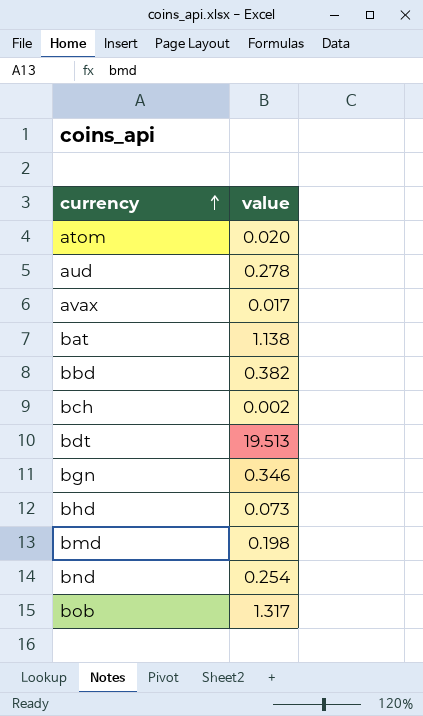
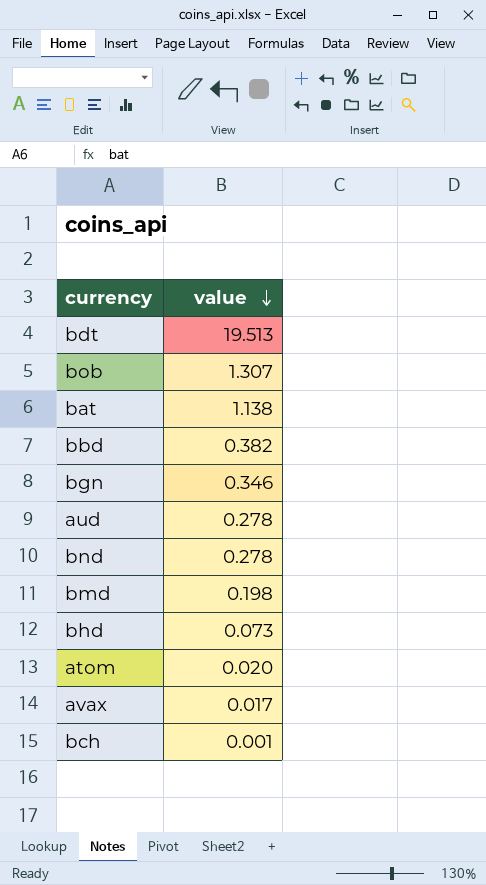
row order: currency ascending -> value descending
bob | value: 1.317 -> 1.307
bnd | value: 0.254 -> 0.278
bch | value: 0.002 -> 0.001

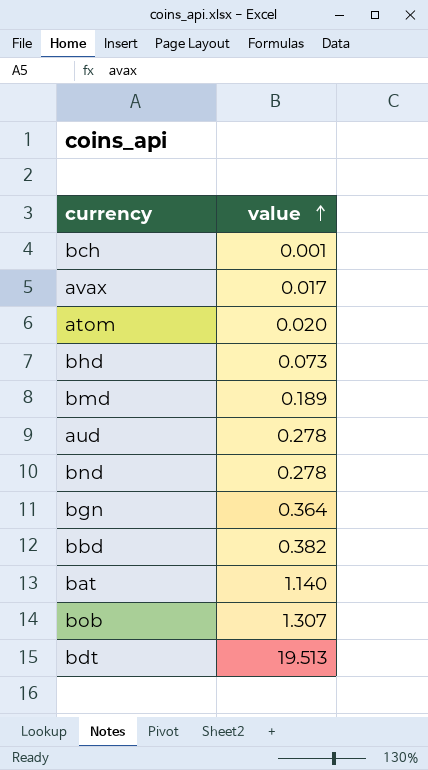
row order: value descending -> value ascending
bmd | value: 0.198 -> 0.189
bgn | value: 0.346 -> 0.364
bat | value: 1.138 -> 1.140

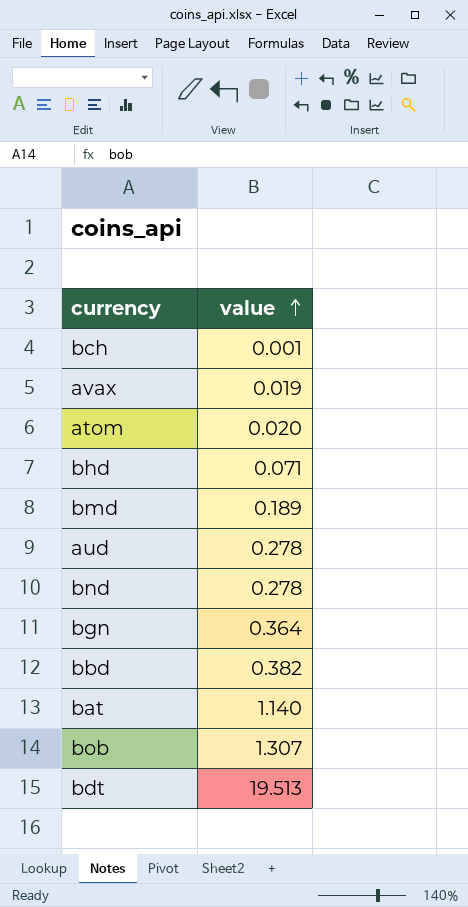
avax | value: 0.017 -> 0.019
bhd | value: 0.073 -> 0.071

